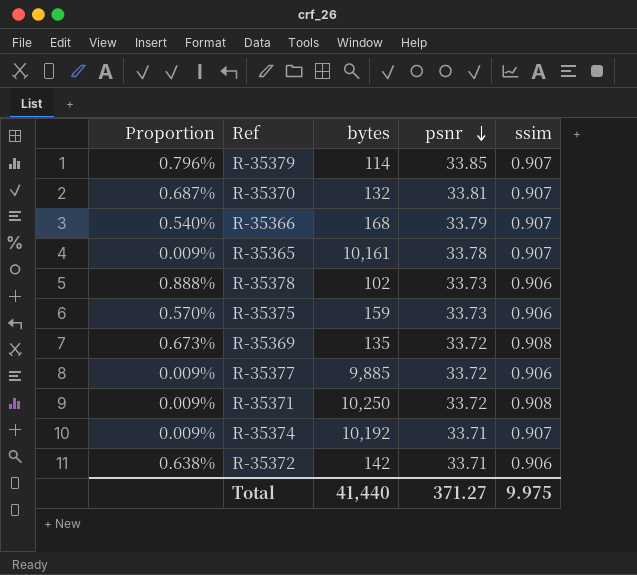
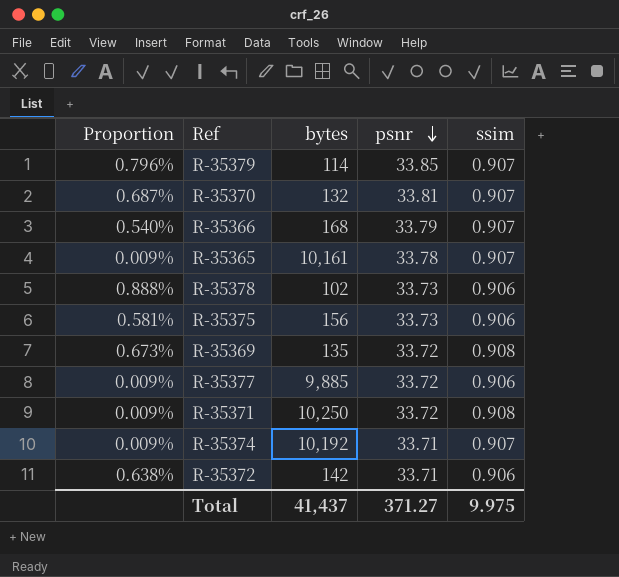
R-35375 | Proportion: 0.570% -> 0.581%
R-35375 | bytes: 159 -> 156
Total | bytes: 41,440 -> 41,437

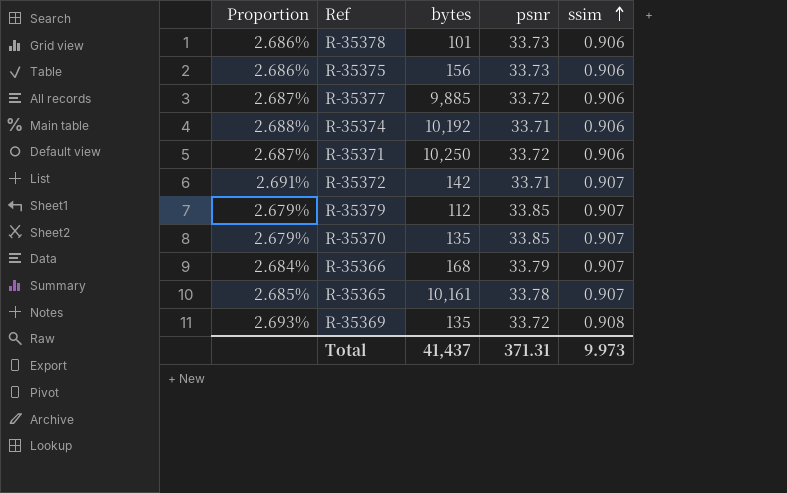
row order: psnr descending -> ssim ascending
column Proportion | formula: [ssim] / [bytes] -> [ssim] / [psnr]
R-35378 | bytes: 102 -> 101
R-35374 | ssim: 0.907 -> 0.906
R-35371 | ssim: 0.908 -> 0.906
R-35372 | ssim: 0.906 -> 0.907
R-35379 | bytes: 114 -> 112
R-35370 | bytes: 132 -> 135
R-35370 | psnr: 33.81 -> 33.85
Total | psnr: 371.27 -> 371.31
Total | ssim: 9.975 -> 9.973

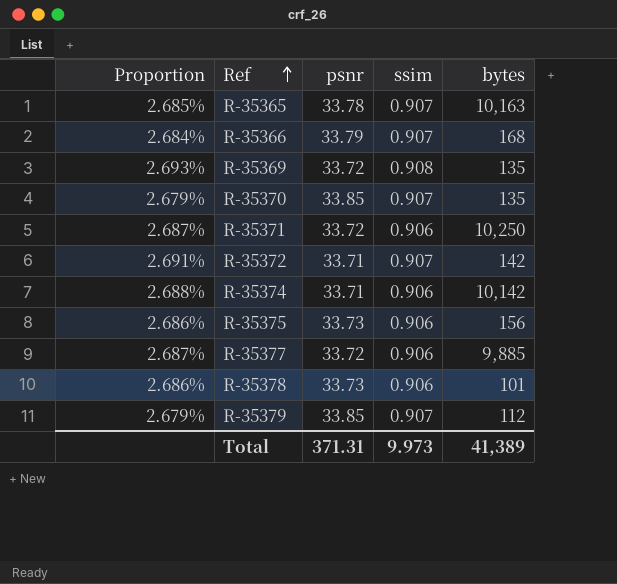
row order: ssim ascending -> Ref ascending
column bytes | position: 3 -> 5
R-35365 | bytes: 10,161 -> 10,163
R-35374 | bytes: 10,192 -> 10,142
Total | bytes: 41,437 -> 41,389

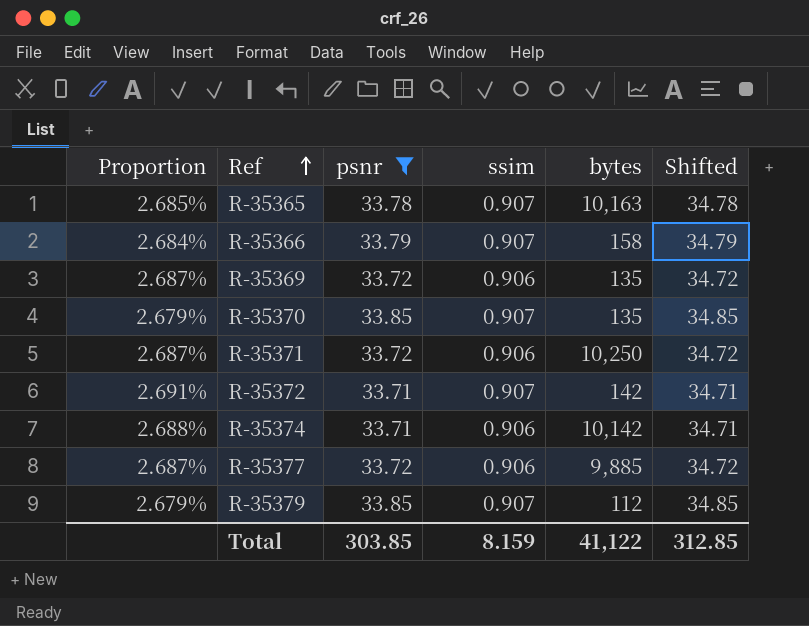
filter: none -> psnr != 33.73
column Shifted | formula: none -> [psnr] + 1
R-35366 | bytes: 168 -> 158
R-35369 | Proportion: 2.693% -> 2.687%
R-35369 | ssim: 0.908 -> 0.906
Total | psnr: 371.31 -> 303.85
Total | ssim: 9.973 -> 8.159
Total | bytes: 41,389 -> 41,122

